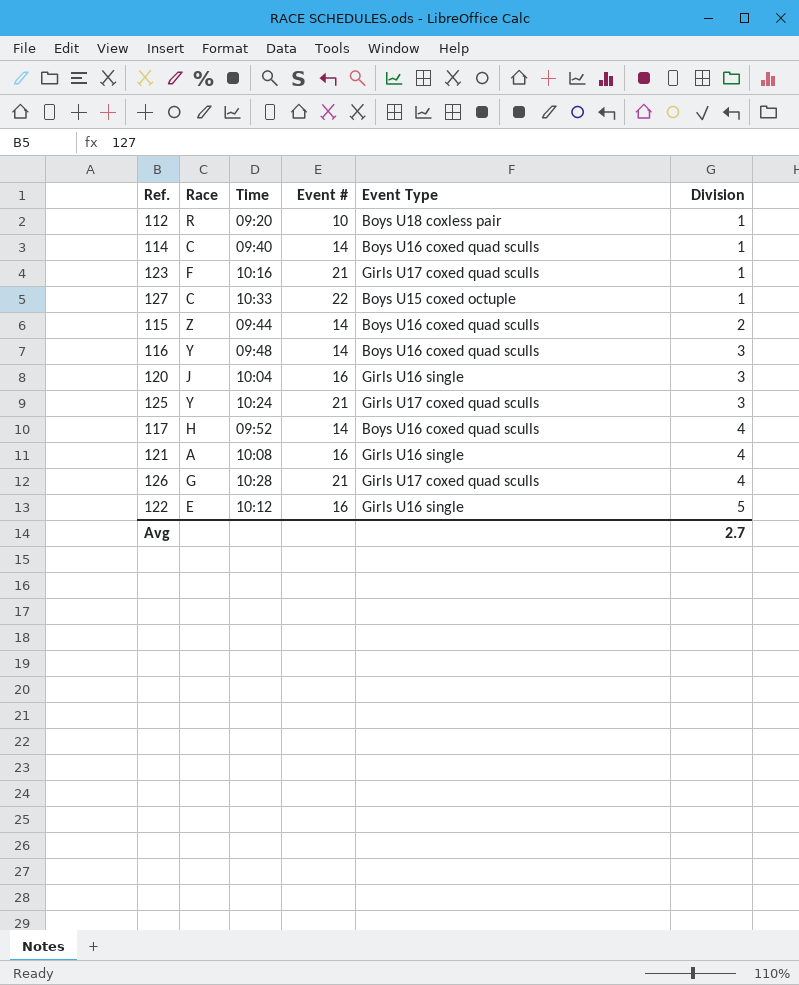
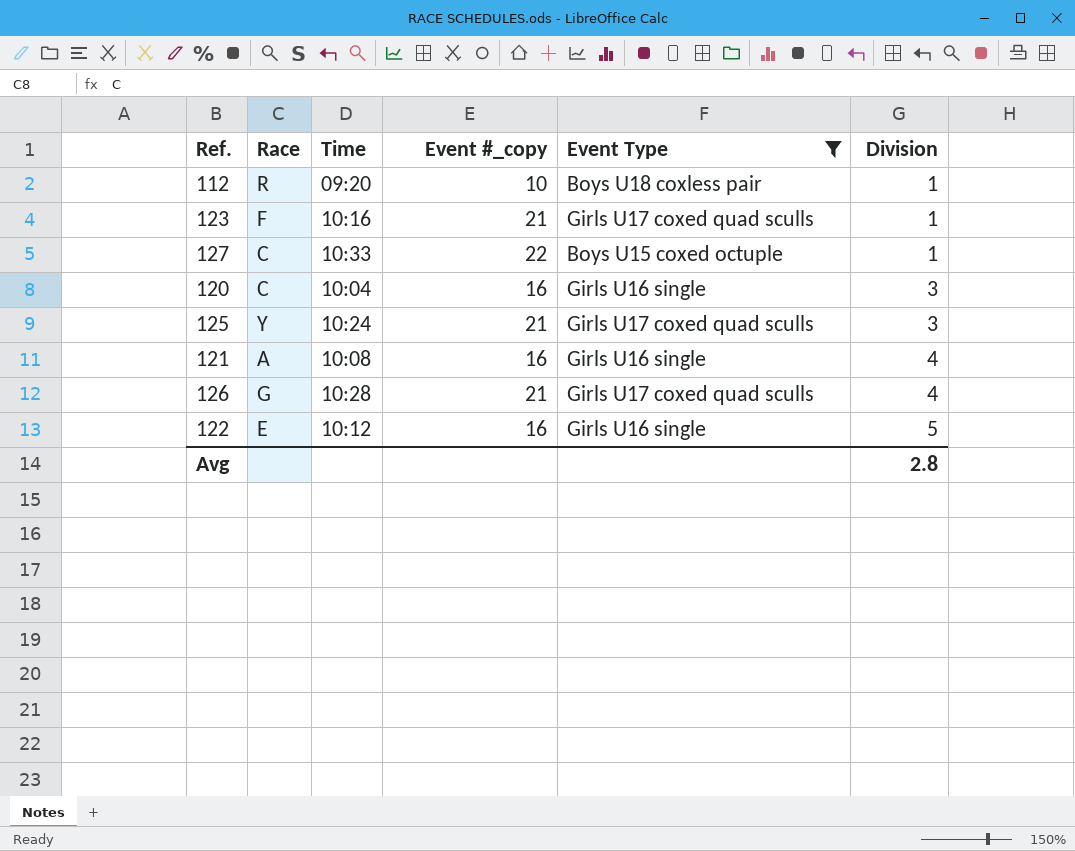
filter: none -> Event Type != Boys U16 coxed quad sculls
column name: Event # -> Event #_copy
120 | Race: J -> C
Avg | Division: 2.7 -> 2.8

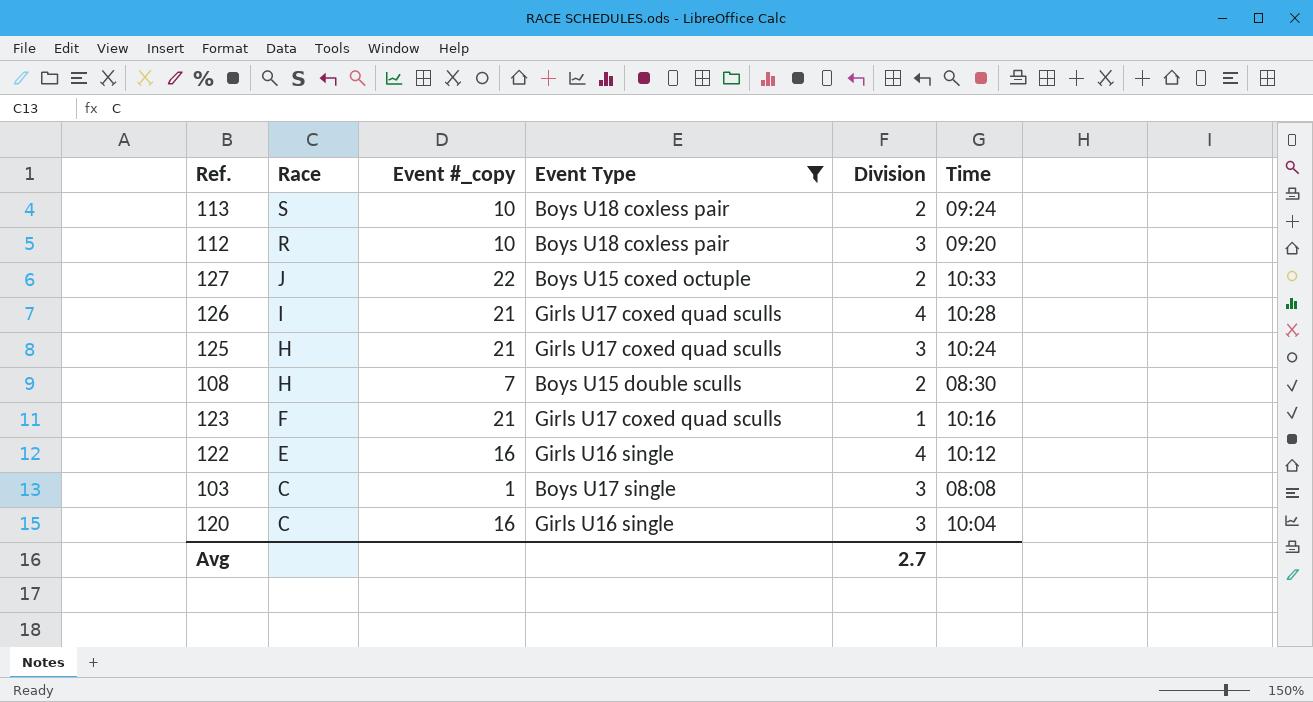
row order: Division ascending -> Race descending
column Time | position: 3 -> 6
row 121: A | 10:08 | 16 | Girls U16 single | 4 -> none
row 113: none -> S | 10 | Boys U18 coxless pair | 2 | 09:24
112 | Division: 1 -> 3
127 | Race: C -> J
127 | Division: 1 -> 2
126 | Race: G -> I
125 | Race: Y -> H
row 108: none -> H | 7 | Boys U15 double sculls | 2 | 08:30
122 | Division: 5 -> 4
row 103: none -> C | 1 | Boys U17 single | 3 | 08:08
Avg | Division: 2.8 -> 2.7

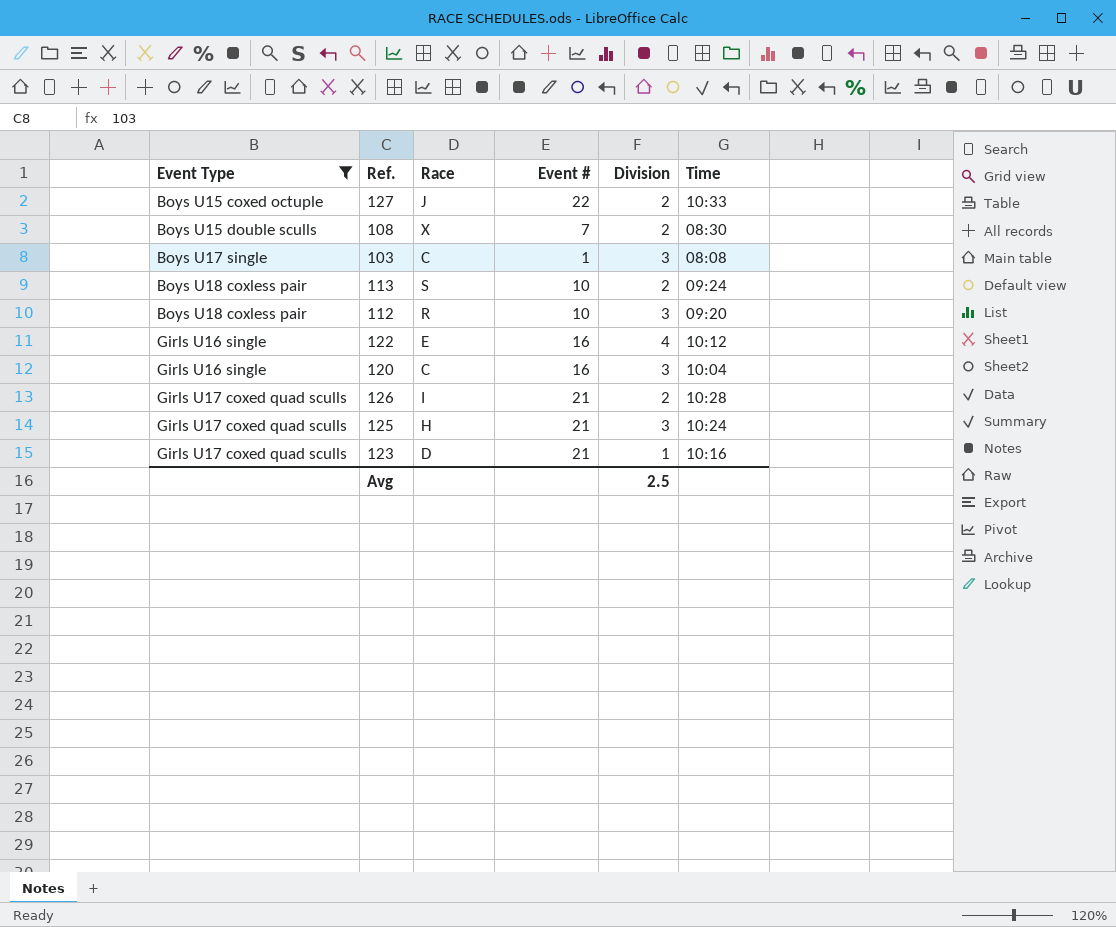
row order: Race descending -> Event Type ascending
column Event Type | position: 4 -> 1
column name: Event #_copy -> Event #
108 | Race: H -> X
126 | Division: 4 -> 2
123 | Race: F -> D
Avg | Division: 2.7 -> 2.5

